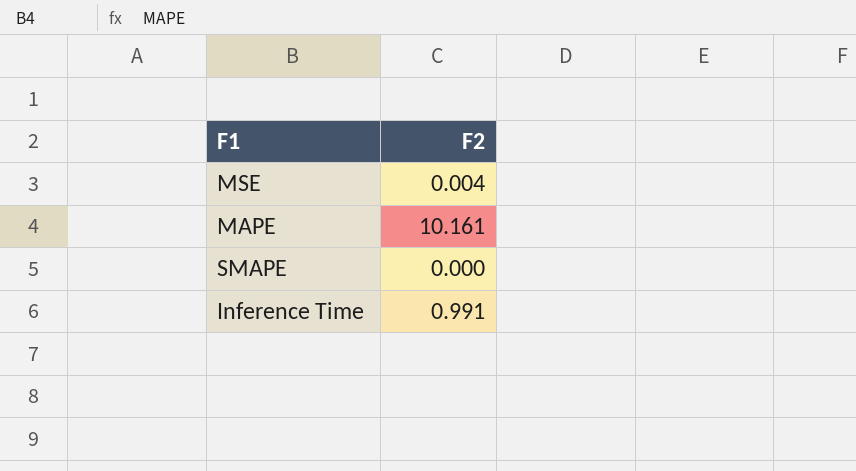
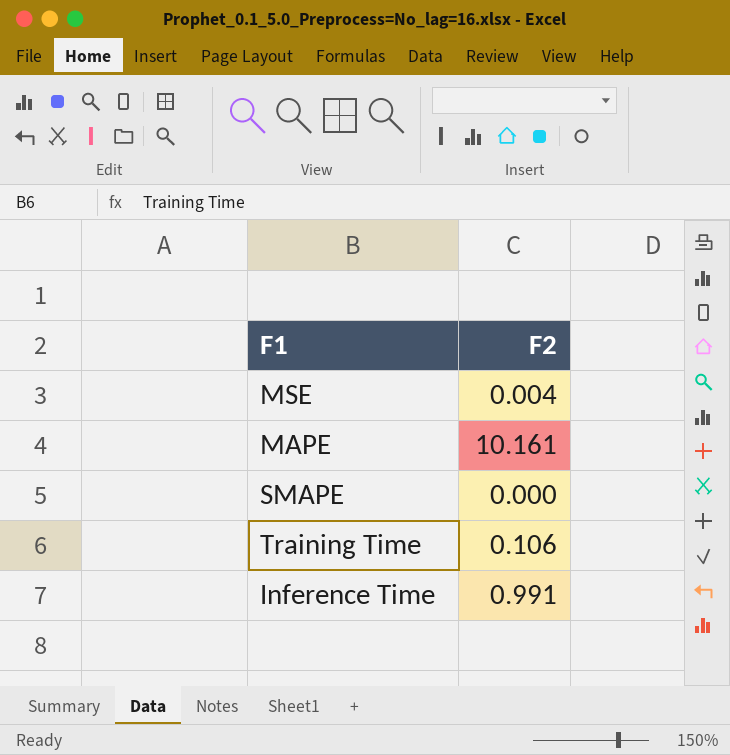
row Training Time: none -> 0.106

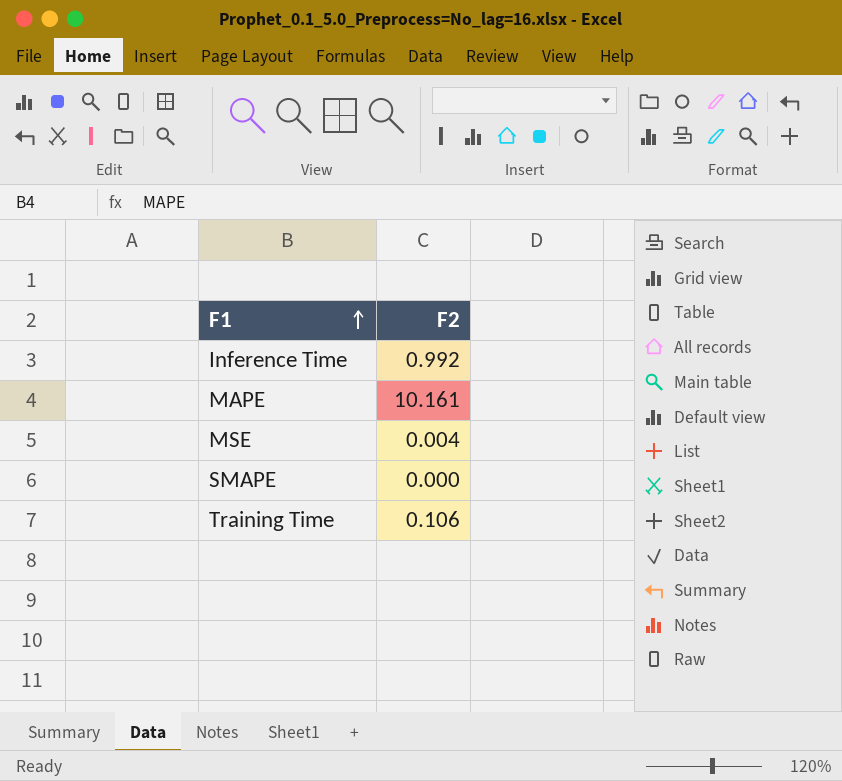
row order: none -> F1 ascending
Inference Time | F2: 0.991 -> 0.992

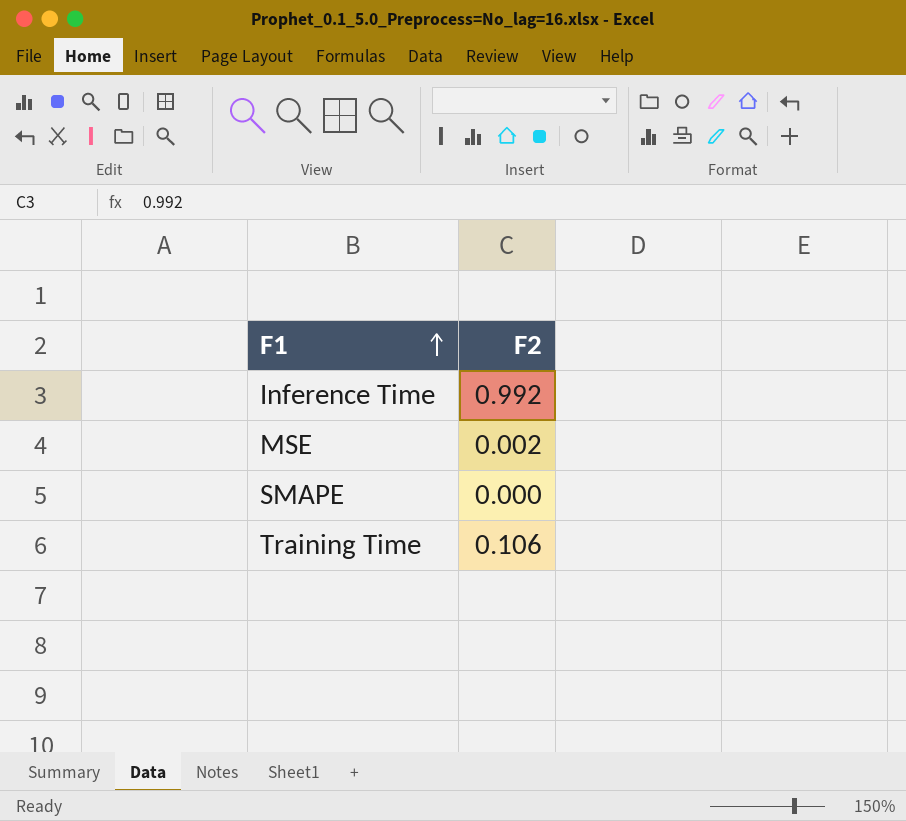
row MAPE: 10.161 -> none
MSE | F2: 0.004 -> 0.002

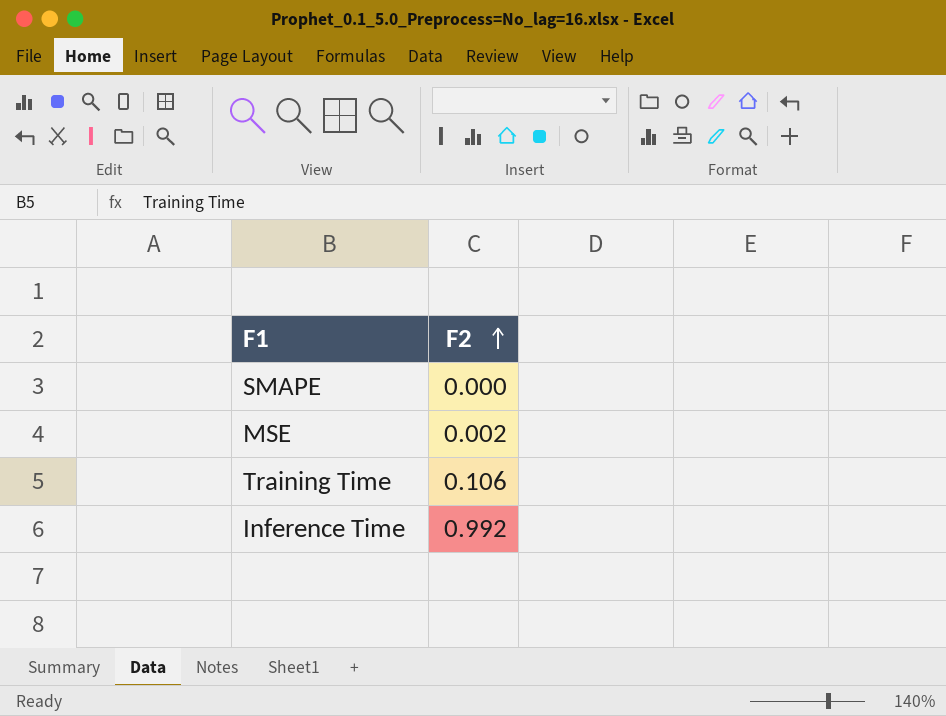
row order: F1 ascending -> F2 ascending

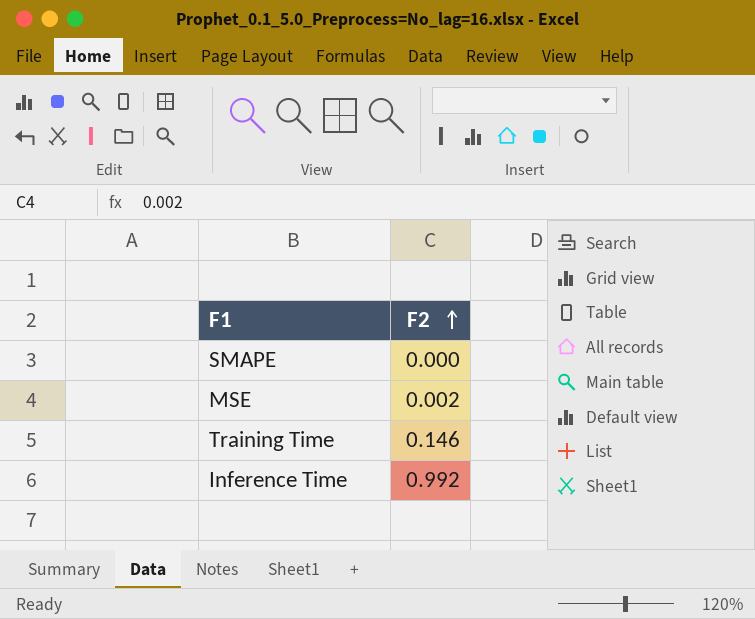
Training Time | F2: 0.106 -> 0.146

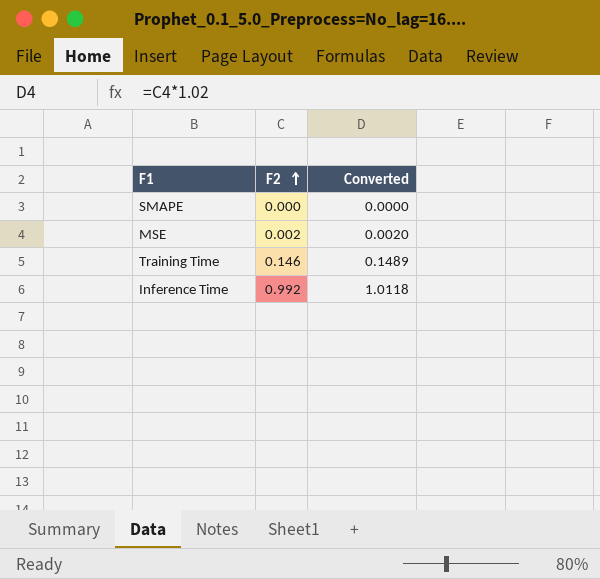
column Converted | formula: none -> [F2] * 1.02

